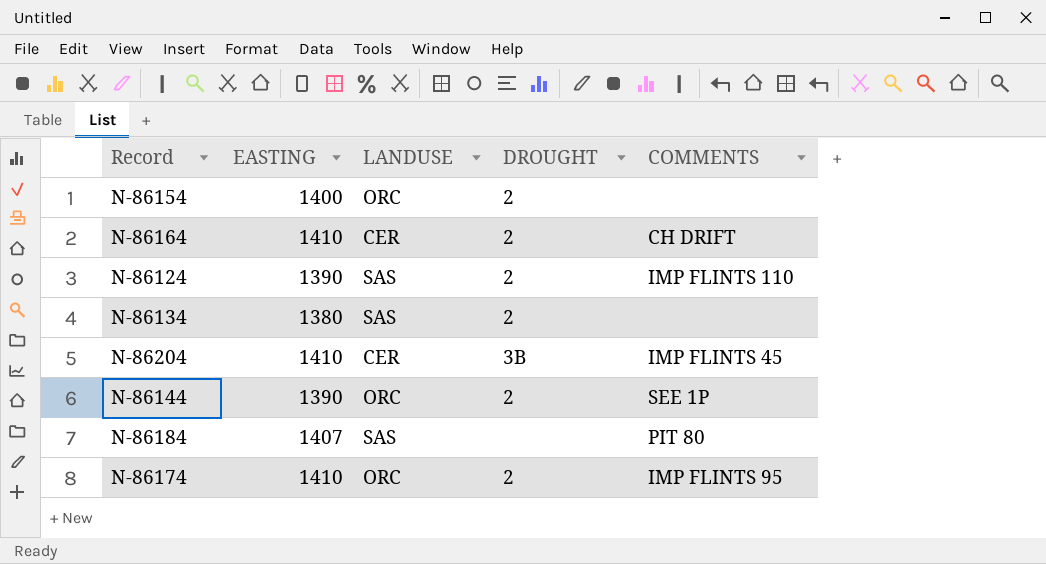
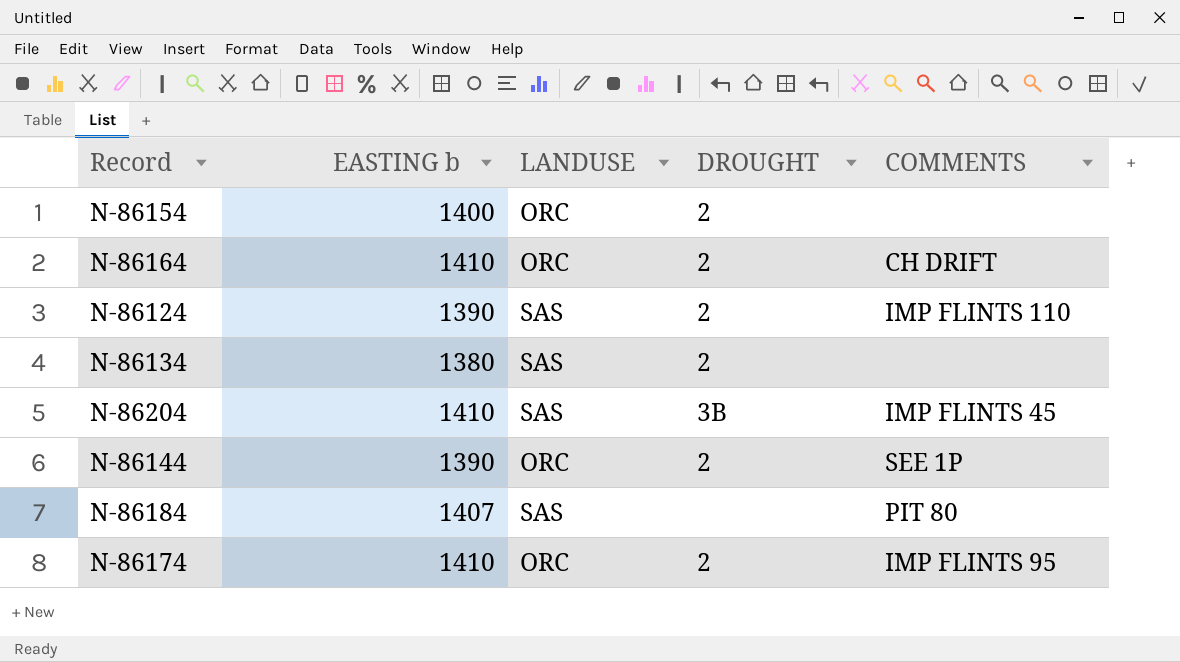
column name: EASTING -> EASTING b
N-86164 | LANDUSE: CER -> ORC
N-86204 | LANDUSE: CER -> SAS

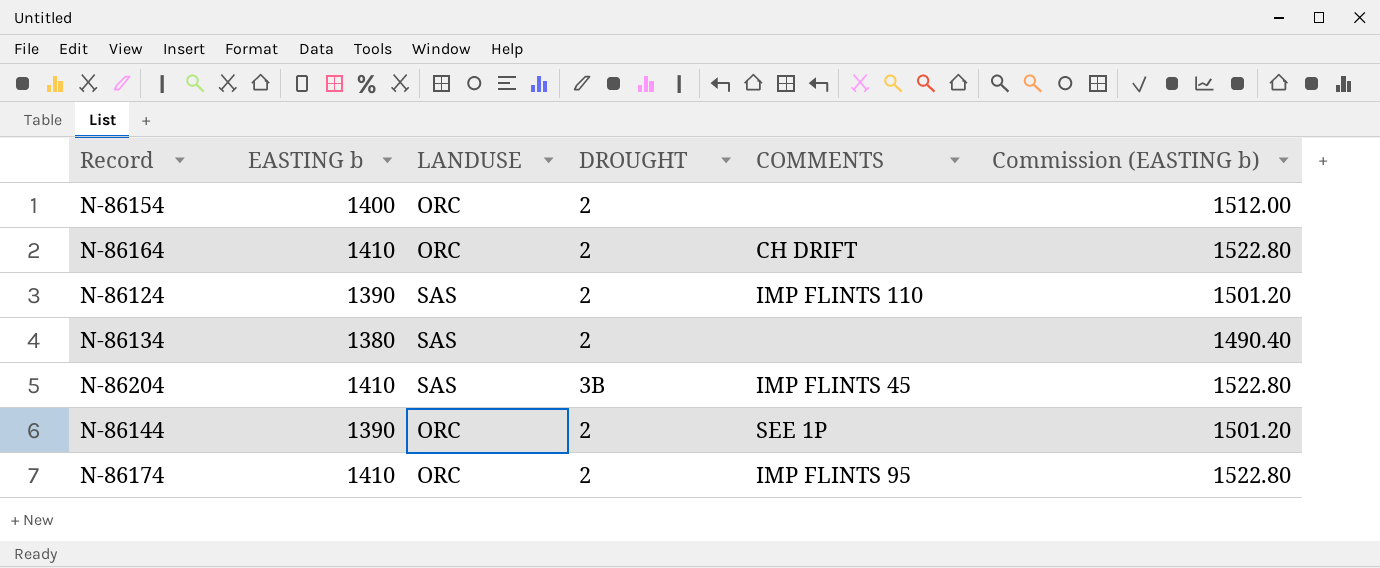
column Commission (EASTING b) | formula: none -> [EASTING b] * 1.08
row N-86184: 1407 | SAS | none | PIT 80 -> none

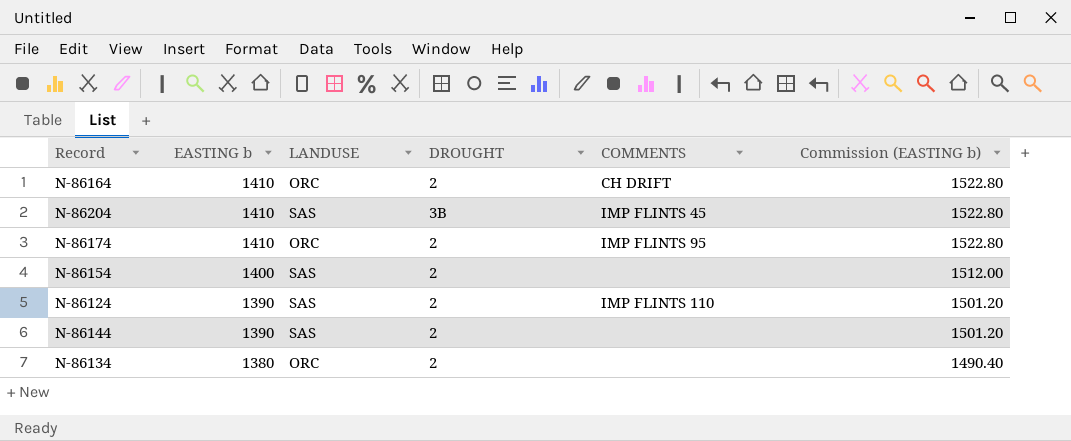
row order: none -> EASTING b descending
N-86154 | LANDUSE: ORC -> SAS
N-86144 | LANDUSE: ORC -> SAS
N-86144 | COMMENTS: SEE 1P -> none
N-86134 | LANDUSE: SAS -> ORC

